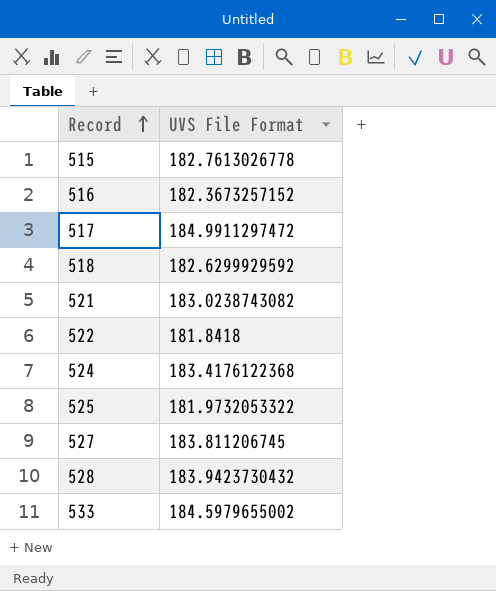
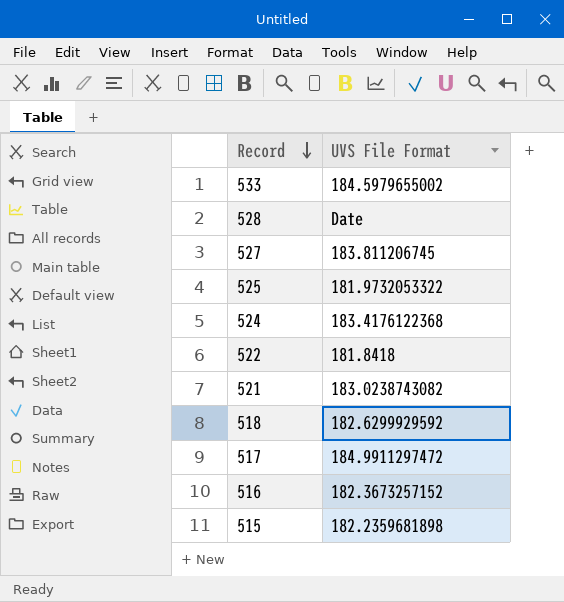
row order: Record ascending -> Record descending
528 | UVS File Format: 183.9423730432 -> Date
515 | UVS File Format: 182.7613026778 -> 182.2359681898

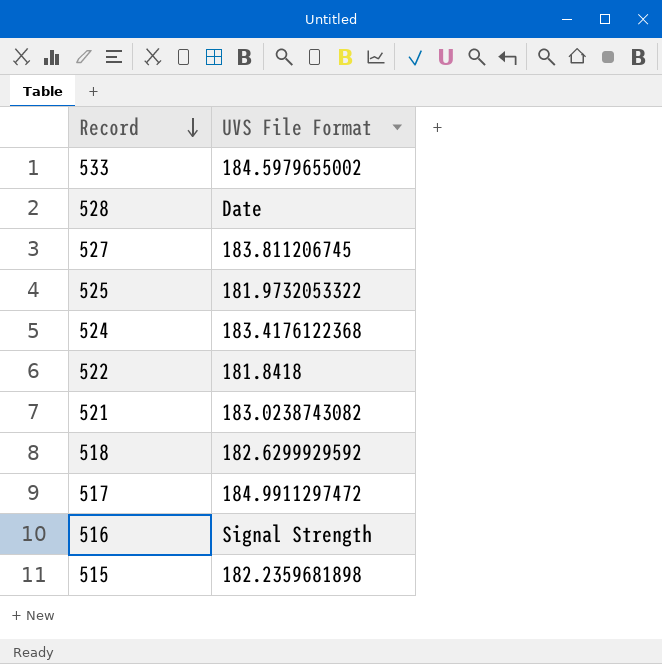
516 | UVS File Format: 182.3673257152 -> Signal Strength

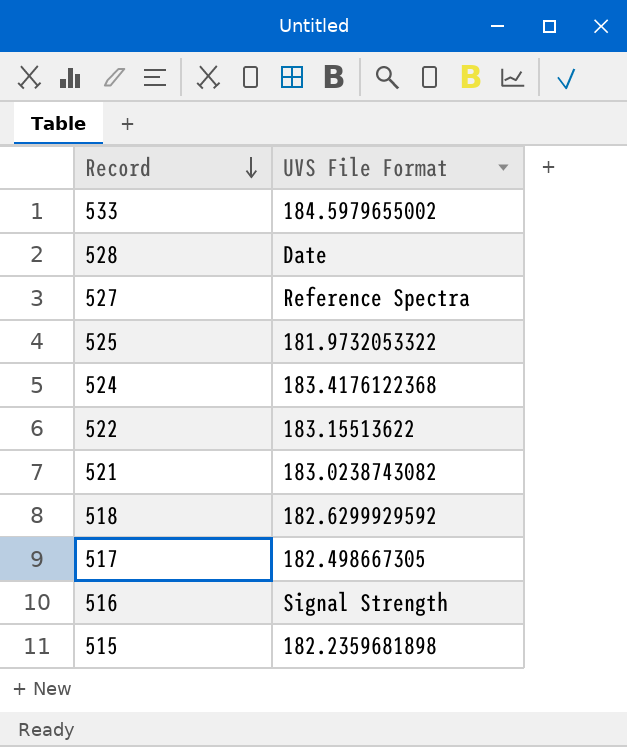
527 | UVS File Format: 183.811206745 -> Reference Spectra
522 | UVS File Format: 181.8418 -> 183.15513622
517 | UVS File Format: 184.9911297472 -> 182.498667305

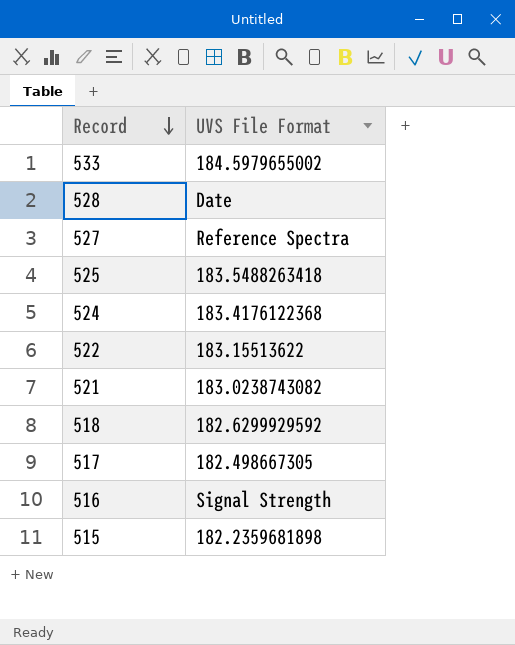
525 | UVS File Format: 181.9732053322 -> 183.5488263418

